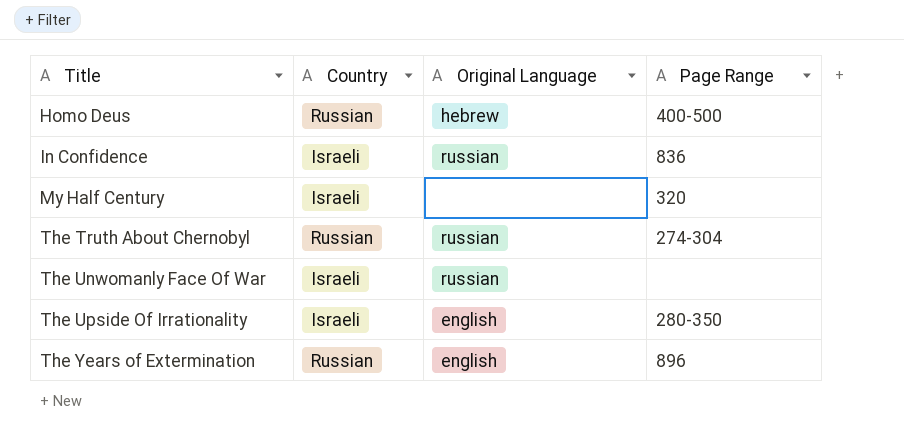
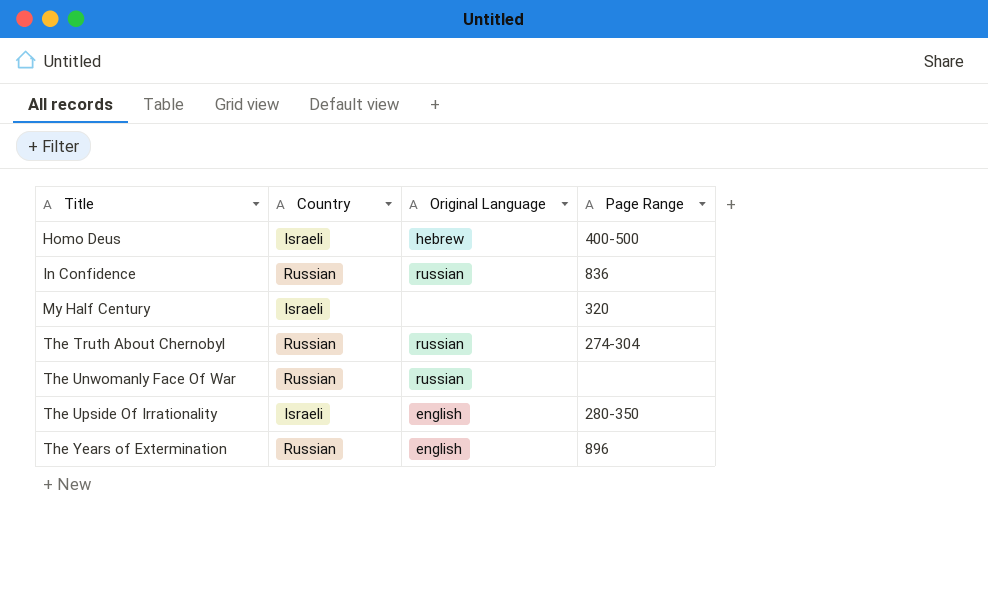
Homo Deus | Country: Russian -> Israeli
In Confidence | Country: Israeli -> Russian
The Unwomanly Face Of War | Country: Israeli -> Russian

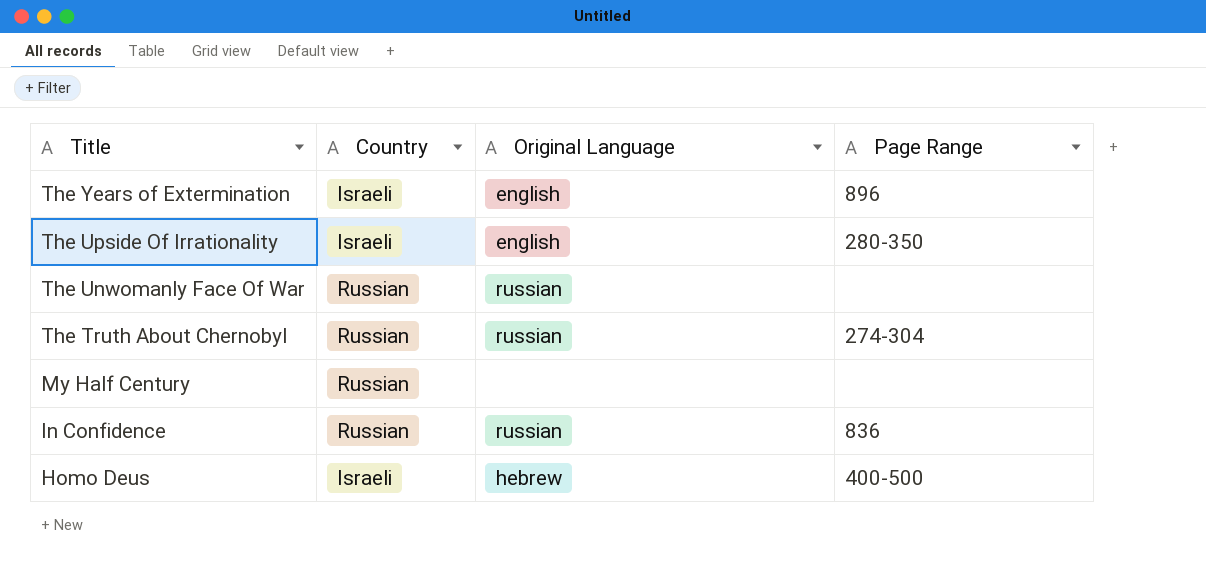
row order: Title ascending -> Title descending
The Years of Extermination | Country: Russian -> Israeli
My Half Century | Country: Israeli -> Russian
My Half Century | Page Range: 320 -> none

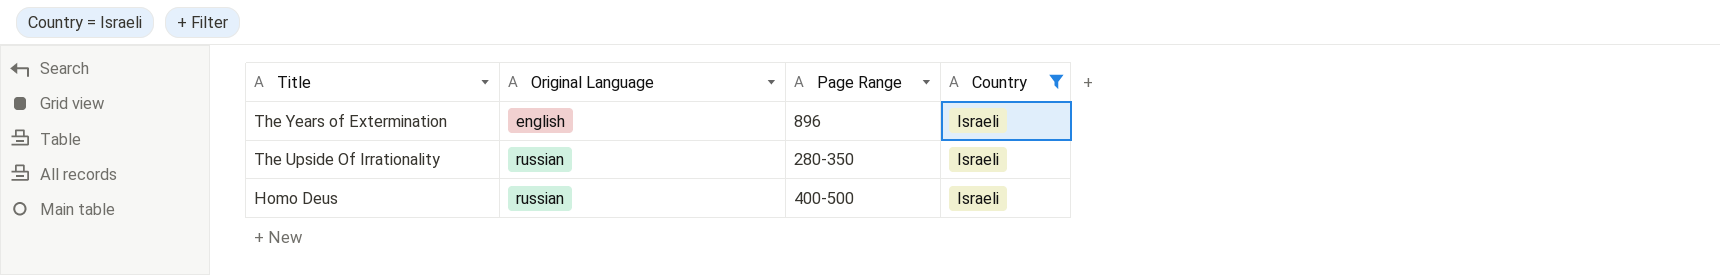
filter: none -> Country = Israeli
column Country | position: 2 -> 4
The Upside Of Irrationality | Original Language: english -> russian
Homo Deus | Original Language: hebrew -> russian

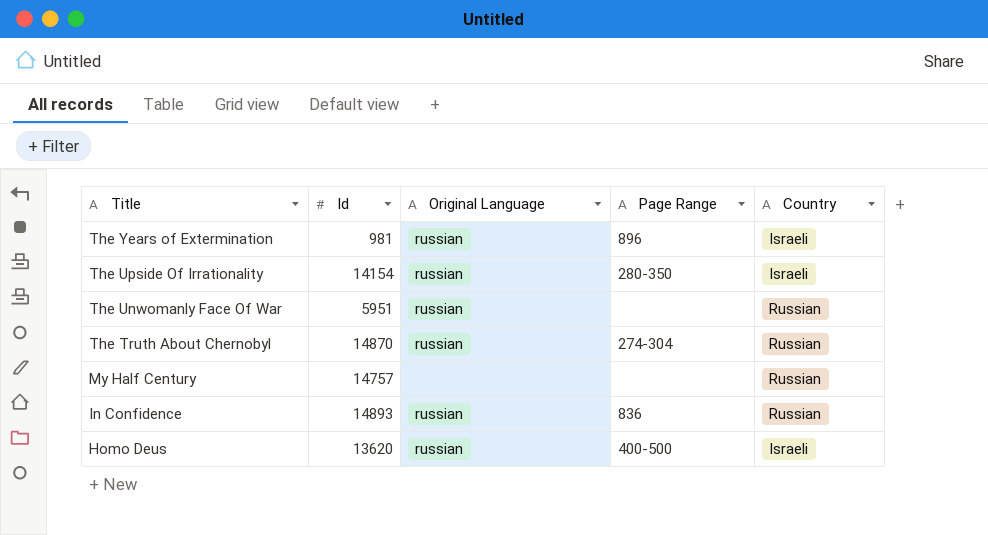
filter: Country = Israeli -> none
column Id | position: none -> 2
The Years of Extermination | Original Language: english -> russian

